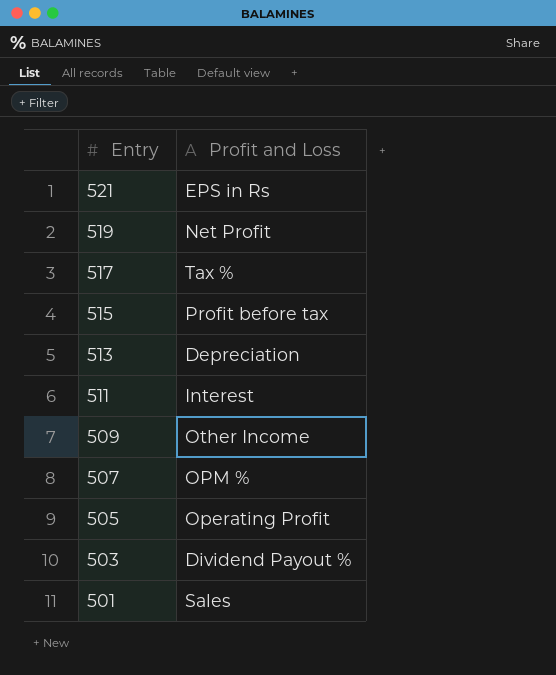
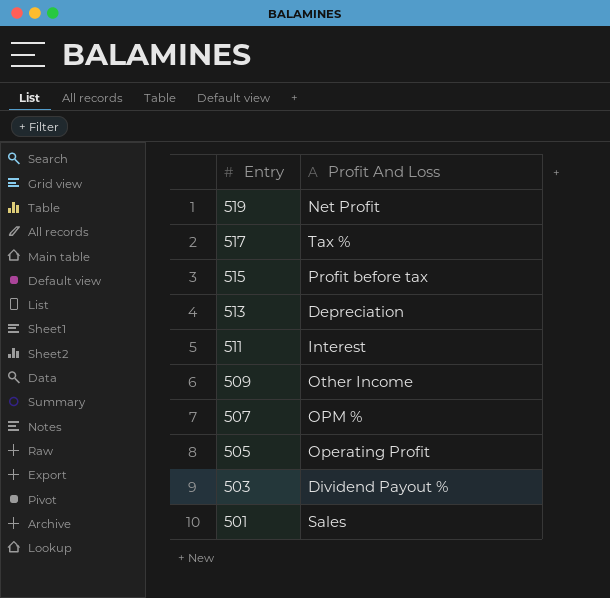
column name: Profit and Loss -> Profit And Loss
row 521: EPS in Rs -> none

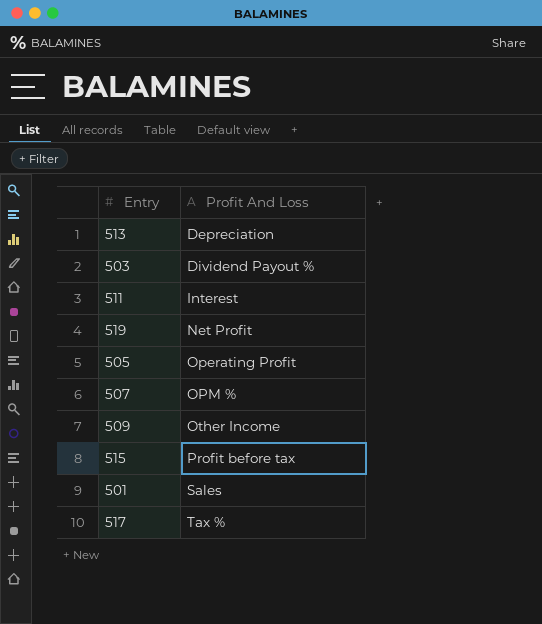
row order: Entry descending -> Profit And Loss ascending

